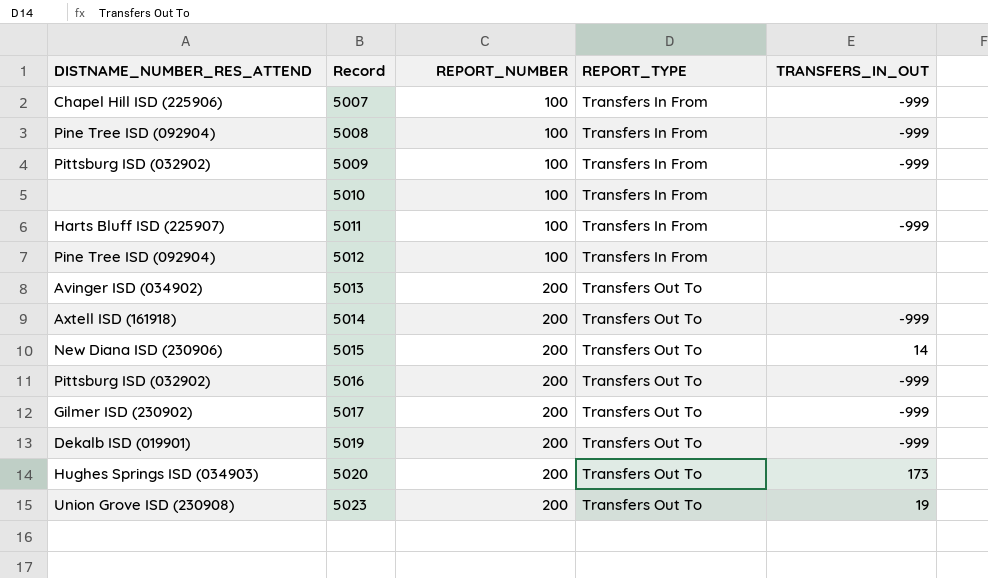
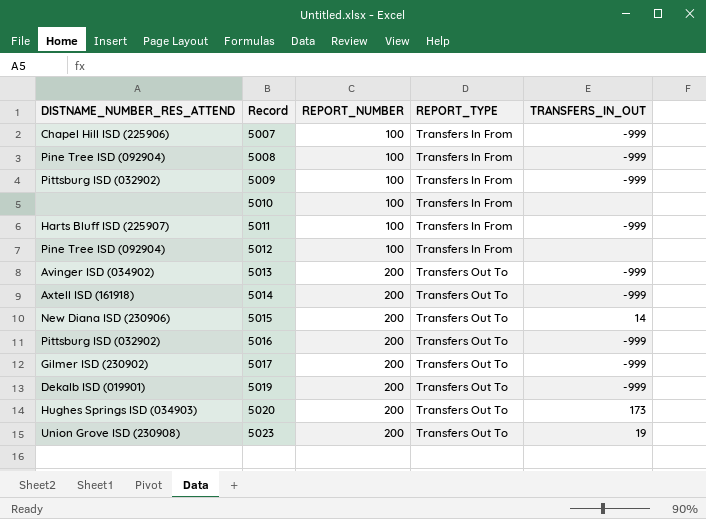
5013 | TRANSFERS_IN_OUT: none -> -999

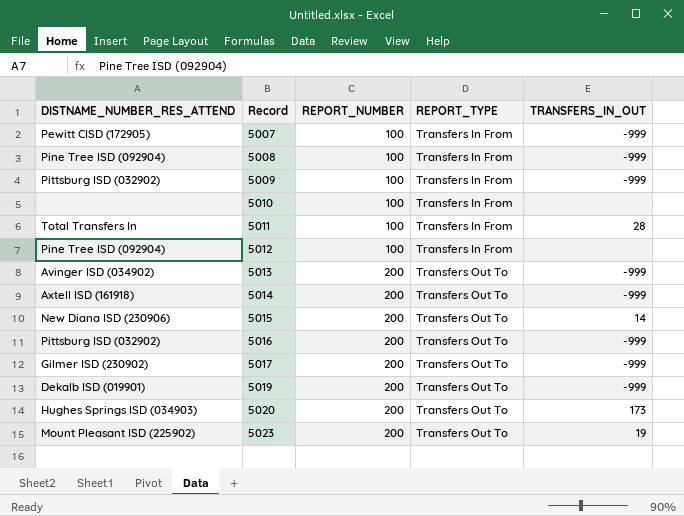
5007 | DISTNAME_NUMBER_RES_ATTEND: Chapel Hill ISD (225906) -> Pewitt CISD (172905)
5011 | DISTNAME_NUMBER_RES_ATTEND: Harts Bluff ISD (225907) -> Total Transfers In
5011 | TRANSFERS_IN_OUT: -999 -> 28
5023 | DISTNAME_NUMBER_RES_ATTEND: Union Grove ISD (230908) -> Mount Pleasant ISD (225902)

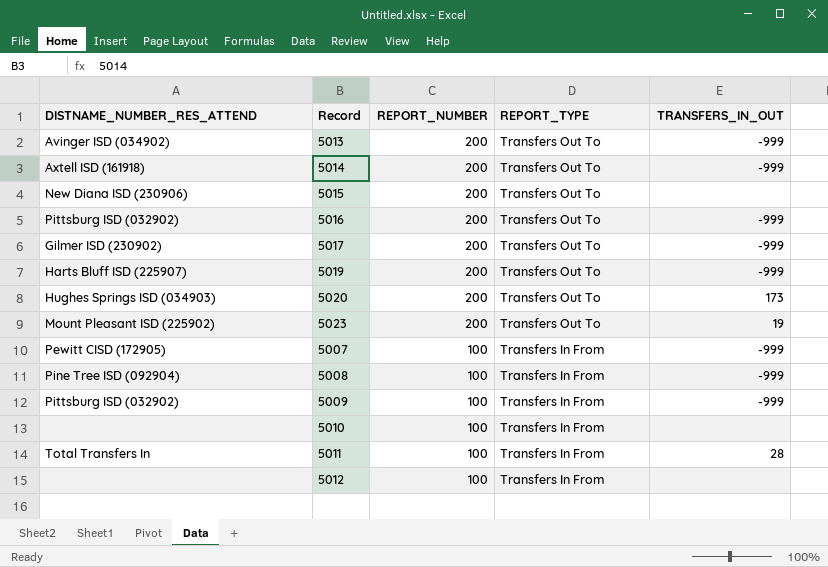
row order: Record ascending -> REPORT_NUMBER descending
5015 | TRANSFERS_IN_OUT: 14 -> none
5019 | DISTNAME_NUMBER_RES_ATTEND: Dekalb ISD (019901) -> Harts Bluff ISD (225907)
5012 | DISTNAME_NUMBER_RES_ATTEND: Pine Tree ISD (092904) -> none

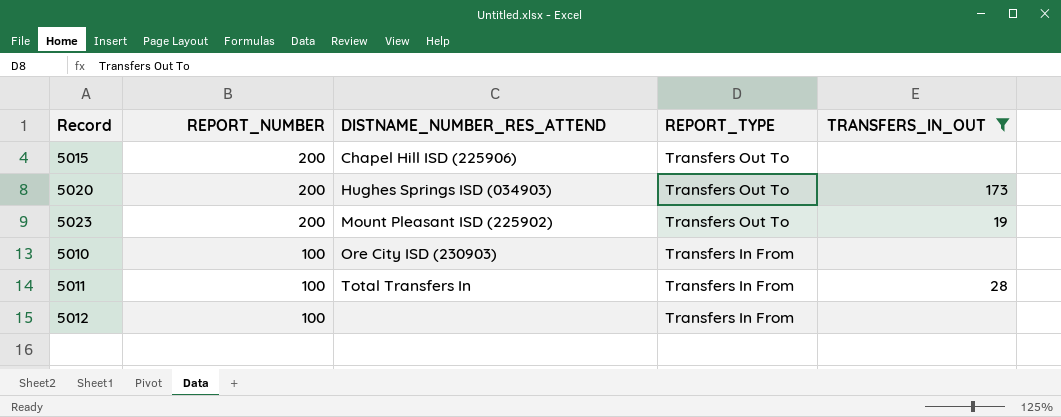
filter: none -> TRANSFERS_IN_OUT != -999
column DISTNAME_NUMBER_RES_ATTEND | position: 1 -> 3
5015 | DISTNAME_NUMBER_RES_ATTEND: New Diana ISD (230906) -> Chapel Hill ISD (225906)
5010 | DISTNAME_NUMBER_RES_ATTEND: none -> Ore City ISD (230903)

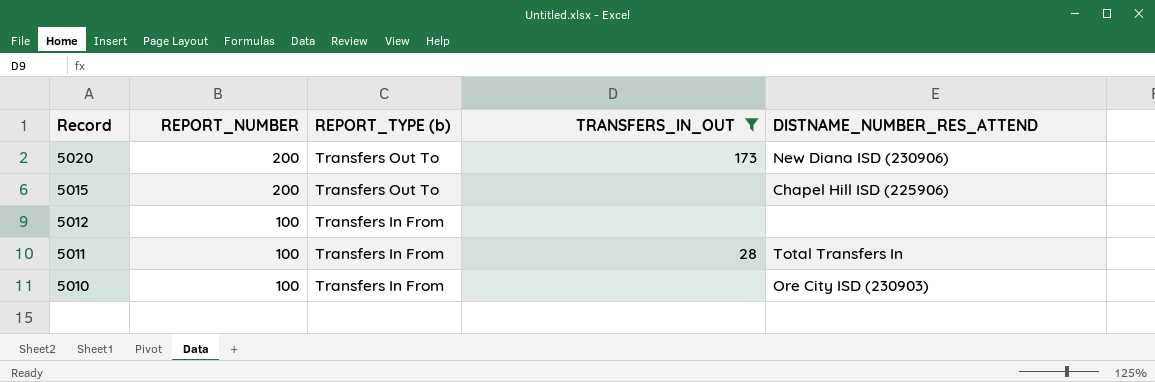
row order: REPORT_NUMBER descending -> Record descending
column name: REPORT_TYPE -> REPORT_TYPE (b)
column DISTNAME_NUMBER_RES_ATTEND | position: 3 -> 5
row 5023: 200 | Mount Pleasant ISD (225902) | Transfers Out To | 19 -> none
5020 | DISTNAME_NUMBER_RES_ATTEND: Hughes Springs ISD (034903) -> New Diana ISD (230906)

